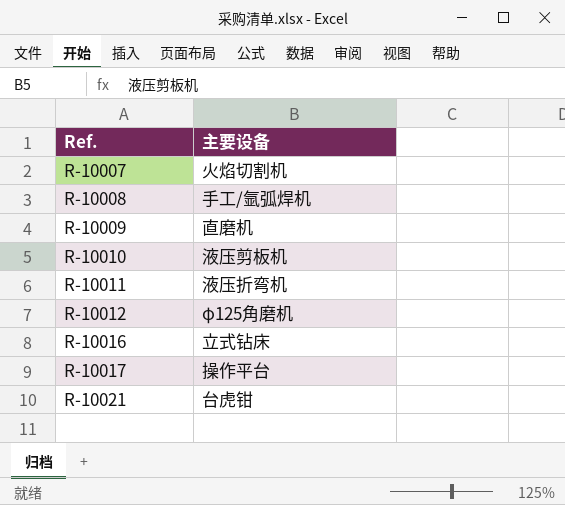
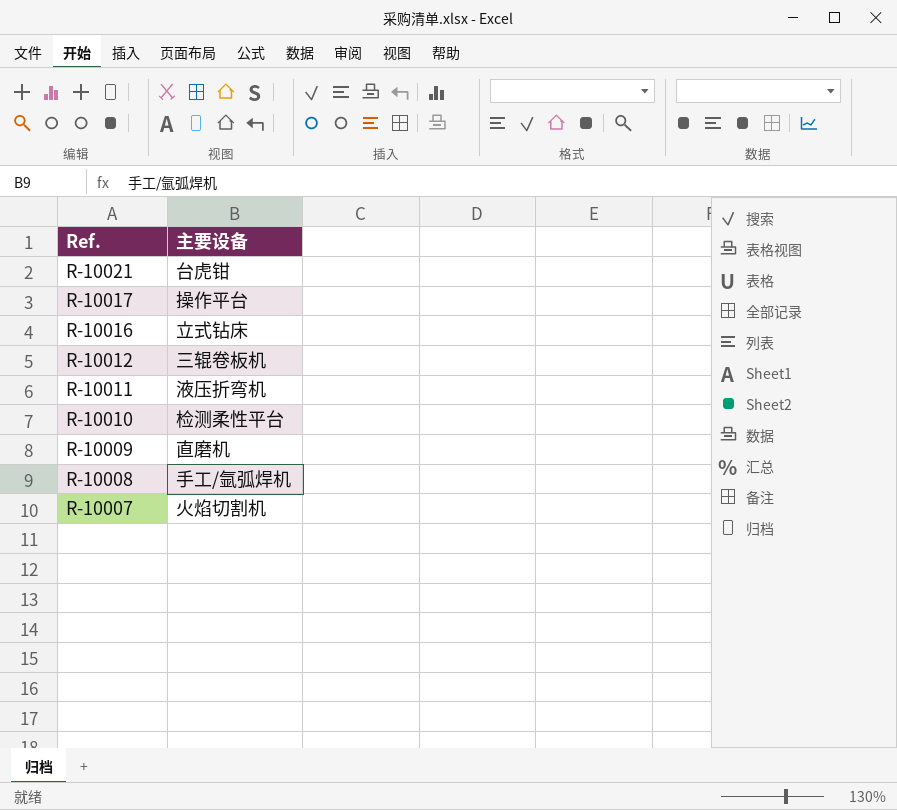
row order: Ref. ascending -> Ref. descending
R-10012 | 主要设备: φ125角磨机 -> 三辊卷板机
R-10010 | 主要设备: 液压剪板机 -> 检测柔性平台

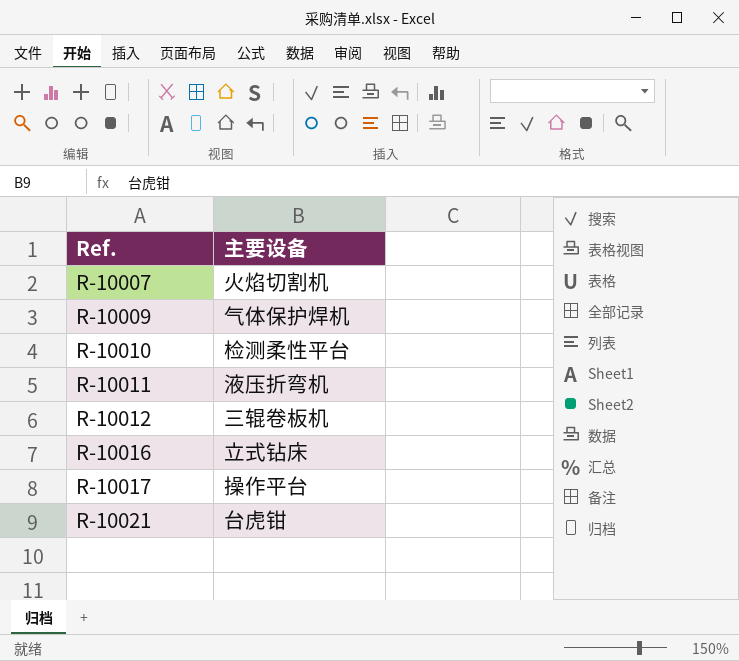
row order: Ref. descending -> Ref. ascending
row R-10008: 手工/氩弧焊机 -> none
R-10009 | 主要设备: 直磨机 -> 气体保护焊机

